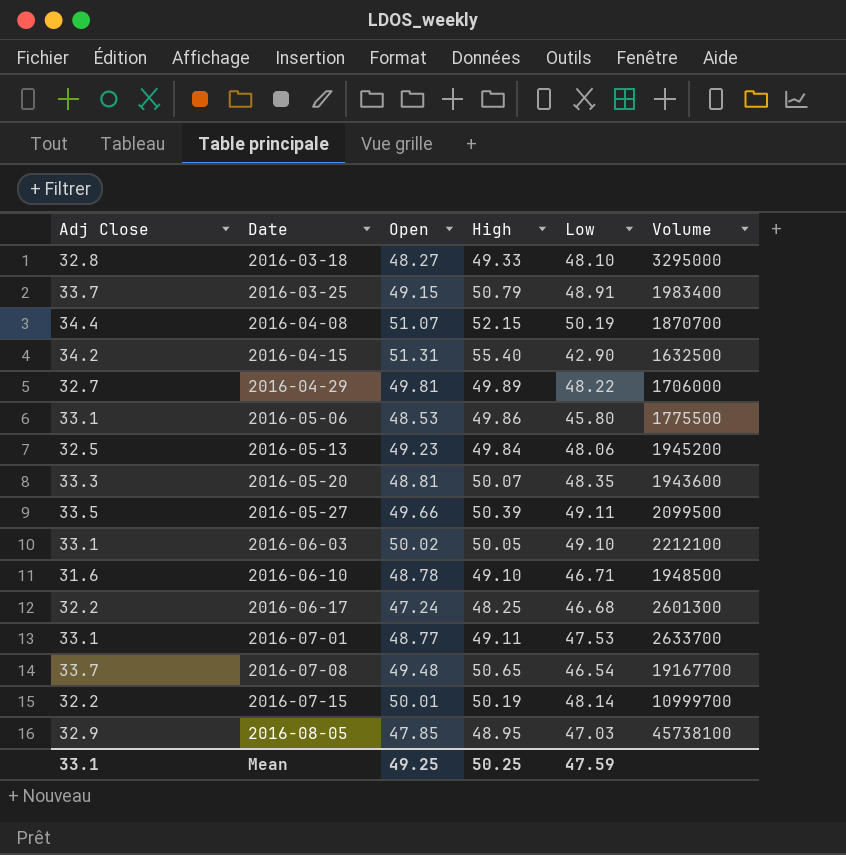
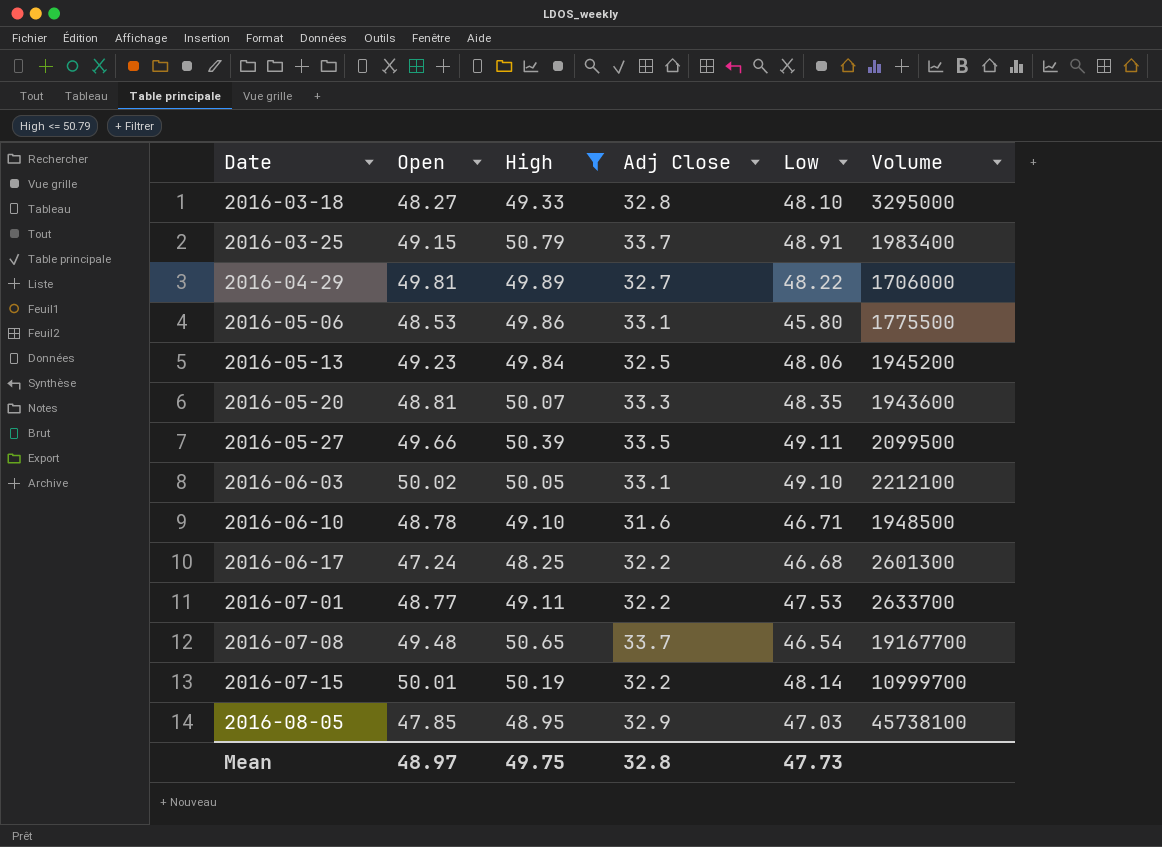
filter: none -> High <= 50.79
column Adj Close | position: 1 -> 4
2016-07-01 | Adj Close: 33.1 -> 32.2
Mean | Open: 49.25 -> 48.97
Mean | High: 50.25 -> 49.75
Mean | Adj Close: 33.1 -> 32.8
Mean | Low: 47.59 -> 47.73

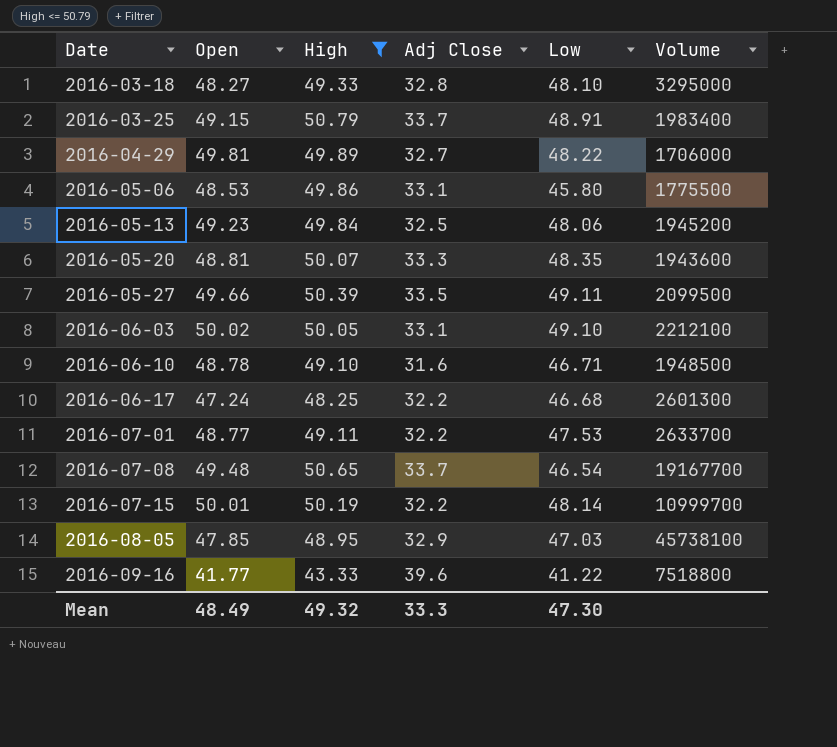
row 2016-09-16: none -> 41.77 | 43.33 | 39.6 | 41.22 | 7518800
Mean | Open: 48.97 -> 48.49
Mean | High: 49.75 -> 49.32
Mean | Adj Close: 32.8 -> 33.3
Mean | Low: 47.73 -> 47.30

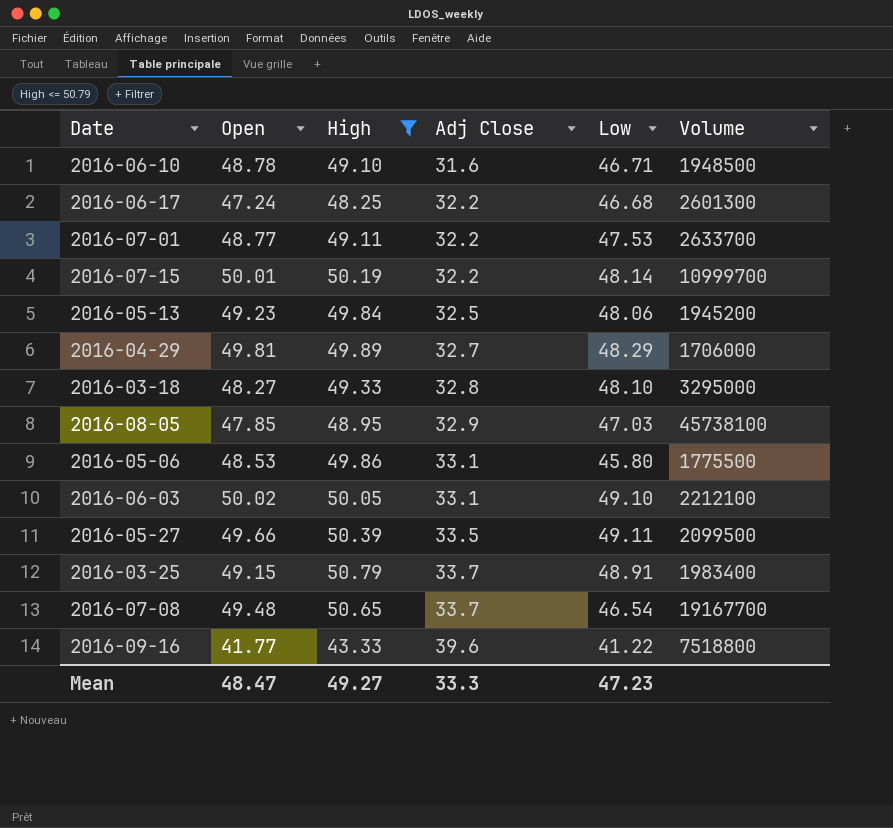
row order: Date ascending -> Adj Close ascending
row 2016-05-20: 48.81 | 50.07 | 33.3 | 48.35 | 1943600 -> none
2016-04-29 | Low: 48.22 -> 48.29
Mean | Open: 48.49 -> 48.47
Mean | High: 49.32 -> 49.27
Mean | Low: 47.30 -> 47.23

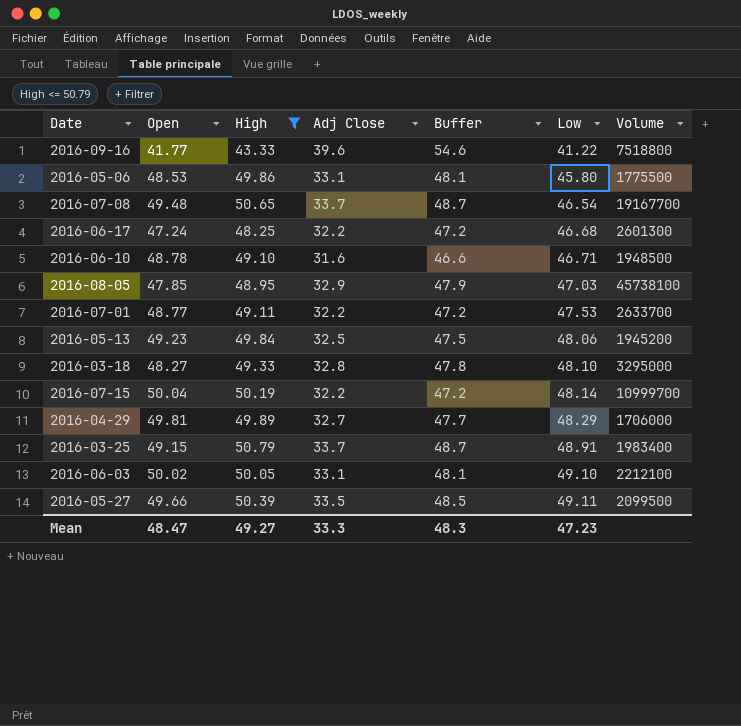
row order: Adj Close ascending -> Low ascending
column Buffer | formula: none -> [Adj Close] + 15
2016-07-15 | Open: 50.01 -> 50.04

